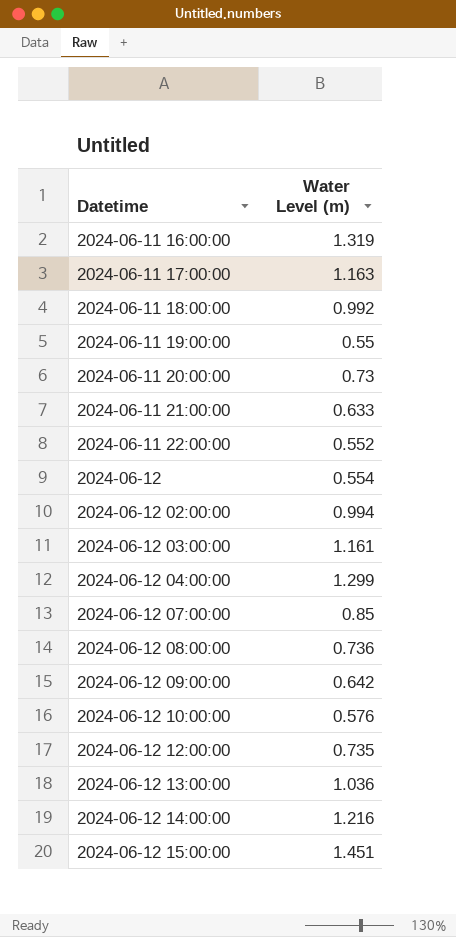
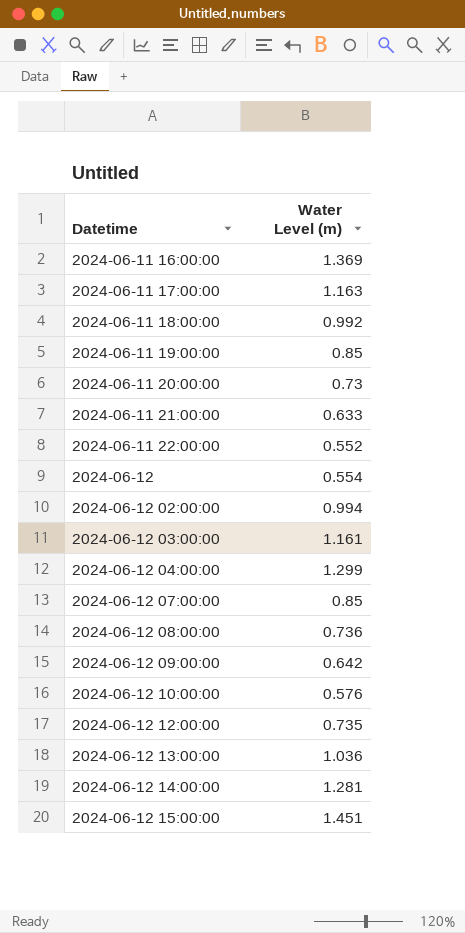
2024-06-11 16:00:00 | Water Level (m): 1.319 -> 1.369
2024-06-11 19:00:00 | Water Level (m): 0.55 -> 0.85
2024-06-12 14:00:00 | Water Level (m): 1.216 -> 1.281

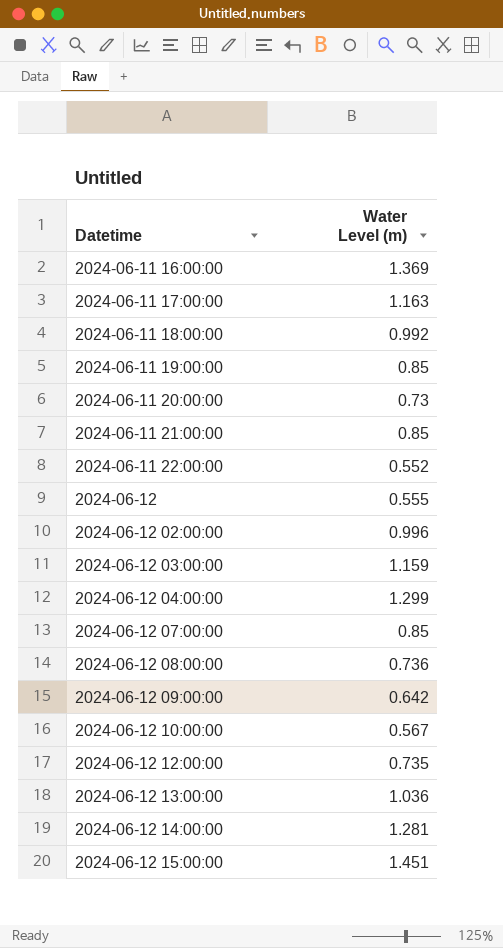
2024-06-11 21:00:00 | Water Level (m): 0.633 -> 0.85
2024-06-12 | Water Level (m): 0.554 -> 0.555
2024-06-12 02:00:00 | Water Level (m): 0.994 -> 0.996
2024-06-12 03:00:00 | Water Level (m): 1.161 -> 1.159
2024-06-12 10:00:00 | Water Level (m): 0.576 -> 0.567

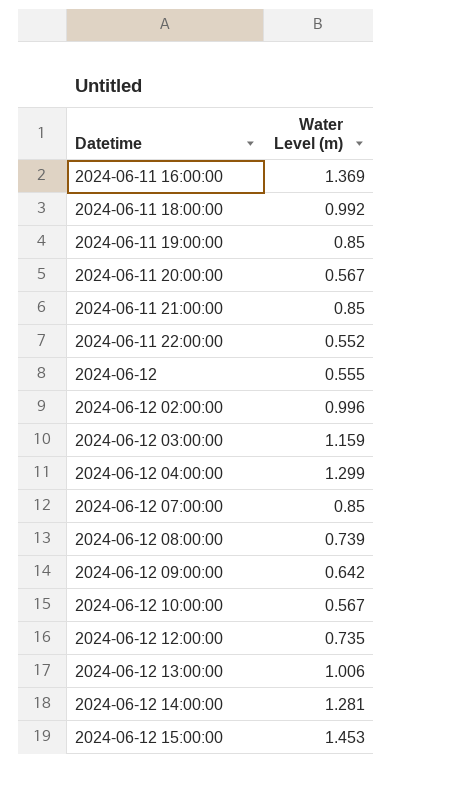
row 2024-06-11 17:00:00: 1.163 -> none
2024-06-11 20:00:00 | Water Level (m): 0.73 -> 0.567
2024-06-12 08:00:00 | Water Level (m): 0.736 -> 0.739
2024-06-12 13:00:00 | Water Level (m): 1.036 -> 1.006
2024-06-12 15:00:00 | Water Level (m): 1.451 -> 1.453

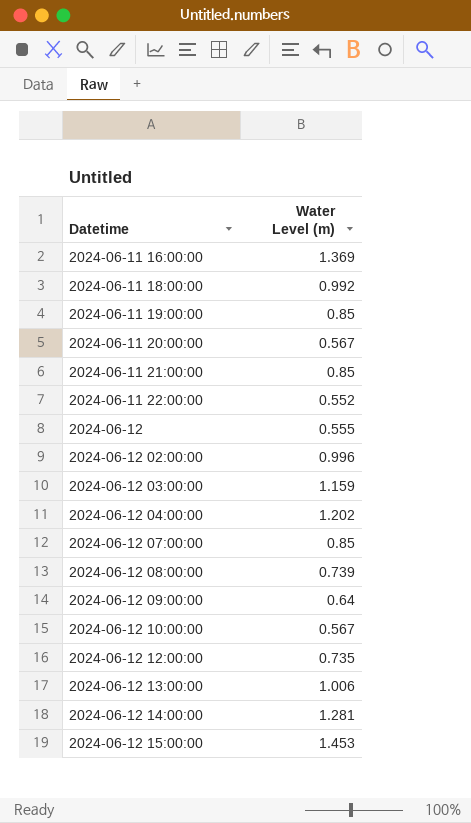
2024-06-12 04:00:00 | Water Level (m): 1.299 -> 1.202
2024-06-12 09:00:00 | Water Level (m): 0.642 -> 0.64

